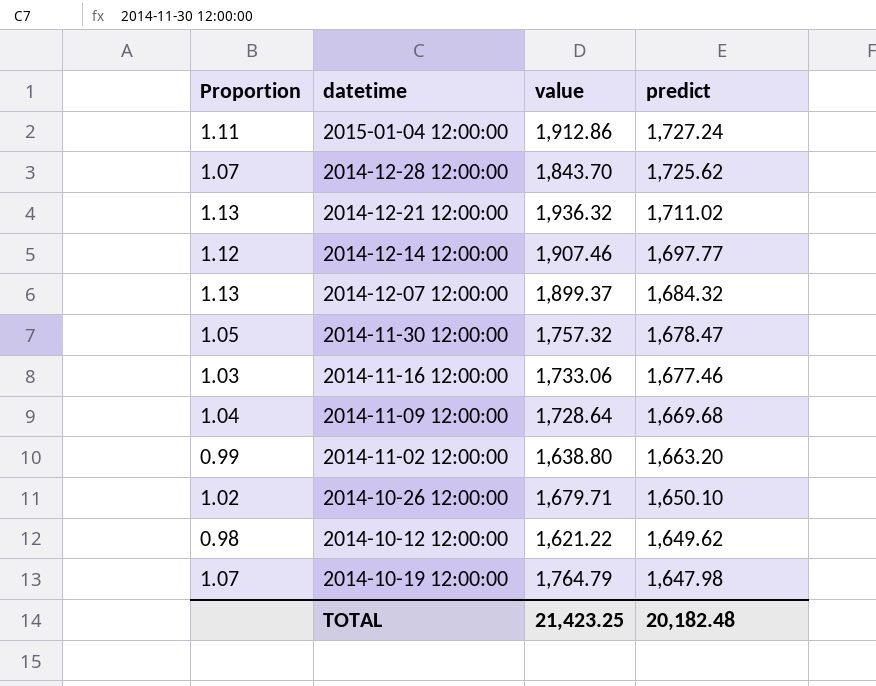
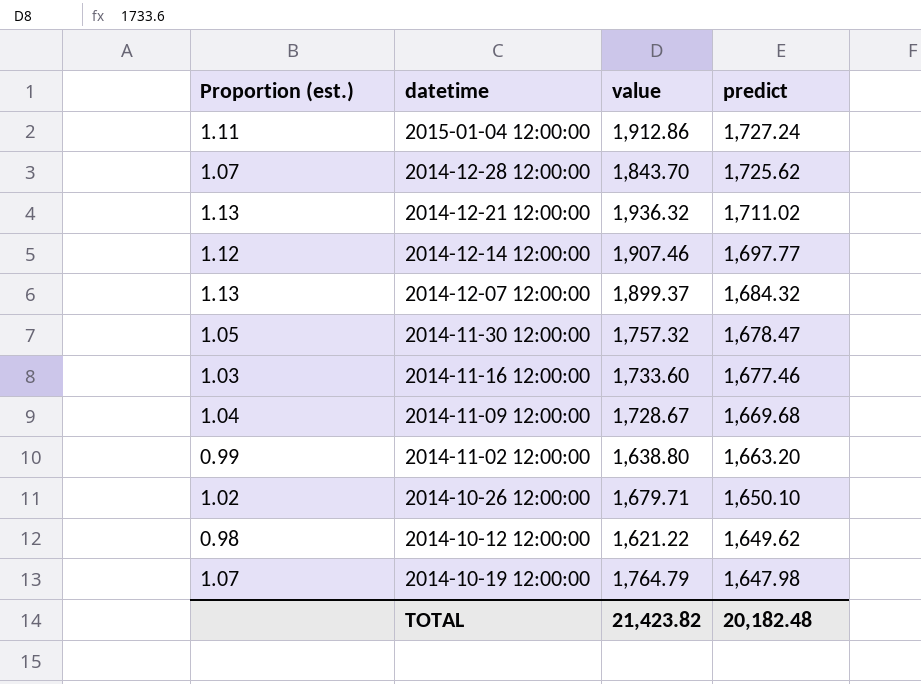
column name: Proportion -> Proportion (est.)
2014-11-16 12:00:00 | value: 1,733.06 -> 1,733.60
2014-11-09 12:00:00 | value: 1,728.64 -> 1,728.67
TOTAL | value: 21,423.25 -> 21,423.82

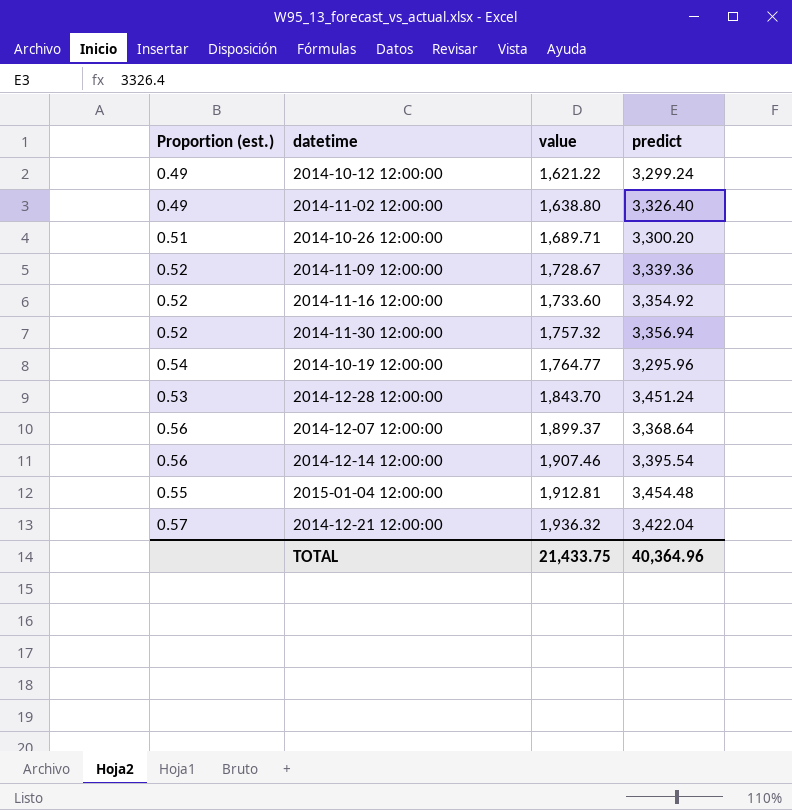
row order: predict descending -> value ascending
2014-10-12 12:00:00 | Proportion (est.): 0.98 -> 0.49
2014-10-12 12:00:00 | predict: 1,649.62 -> 3,299.24
2014-11-02 12:00:00 | Proportion (est.): 0.99 -> 0.49
2014-11-02 12:00:00 | predict: 1,663.20 -> 3,326.40
2014-10-26 12:00:00 | Proportion (est.): 1.02 -> 0.51
2014-10-26 12:00:00 | value: 1,679.71 -> 1,689.71
2014-10-26 12:00:00 | predict: 1,650.10 -> 3,300.20
2014-11-09 12:00:00 | Proportion (est.): 1.04 -> 0.52
2014-11-09 12:00:00 | predict: 1,669.68 -> 3,339.36
2014-11-16 12:00:00 | Proportion (est.): 1.03 -> 0.52
2014-11-16 12:00:00 | predict: 1,677.46 -> 3,354.92
2014-11-30 12:00:00 | Proportion (est.): 1.05 -> 0.52
2014-11-30 12:00:00 | predict: 1,678.47 -> 3,356.94
2014-10-19 12:00:00 | Proportion (est.): 1.07 -> 0.54
2014-10-19 12:00:00 | value: 1,764.79 -> 1,764.77
2014-10-19 12:00:00 | predict: 1,647.98 -> 3,295.96
2014-12-28 12:00:00 | Proportion (est.): 1.07 -> 0.53
2014-12-28 12:00:00 | predict: 1,725.62 -> 3,451.24
2014-12-07 12:00:00 | Proportion (est.): 1.13 -> 0.56
2014-12-07 12:00:00 | predict: 1,684.32 -> 3,368.64
2014-12-14 12:00:00 | Proportion (est.): 1.12 -> 0.56
2014-12-14 12:00:00 | predict: 1,697.77 -> 3,395.54
2015-01-04 12:00:00 | Proportion (est.): 1.11 -> 0.55
2015-01-04 12:00:00 | value: 1,912.86 -> 1,912.81
2015-01-04 12:00:00 | predict: 1,727.24 -> 3,454.48
2014-12-21 12:00:00 | Proportion (est.): 1.13 -> 0.57
2014-12-21 12:00:00 | predict: 1,711.02 -> 3,422.04
TOTAL | value: 21,423.82 -> 21,433.75
TOTAL | predict: 20,182.48 -> 40,364.96

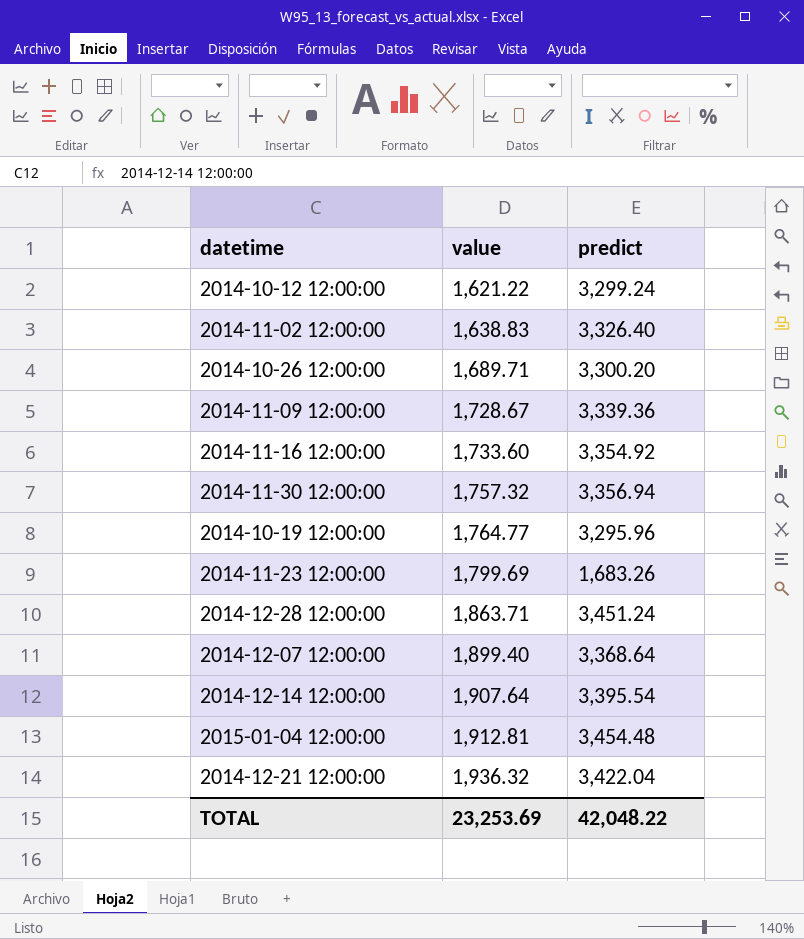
column Proportion (est.) | formula: [value] / [predict] -> none
2014-11-02 12:00:00 | value: 1,638.80 -> 1,638.83
row 2014-11-23 12:00:00: none -> 1,799.69 | 1,683.26
2014-12-28 12:00:00 | value: 1,843.70 -> 1,863.71
2014-12-07 12:00:00 | value: 1,899.37 -> 1,899.40
2014-12-14 12:00:00 | value: 1,907.46 -> 1,907.64
TOTAL | value: 21,433.75 -> 23,253.69
TOTAL | predict: 40,364.96 -> 42,048.22

